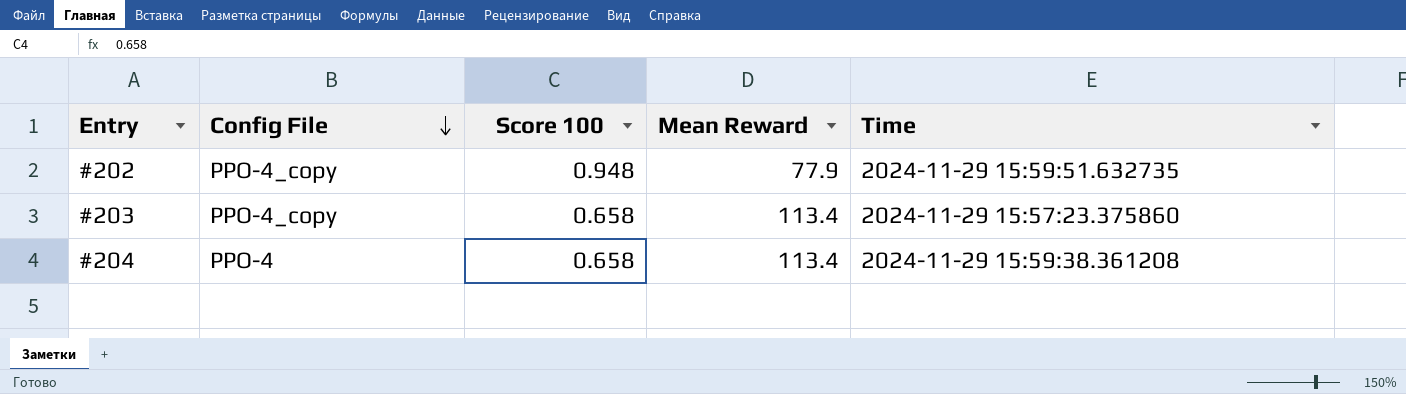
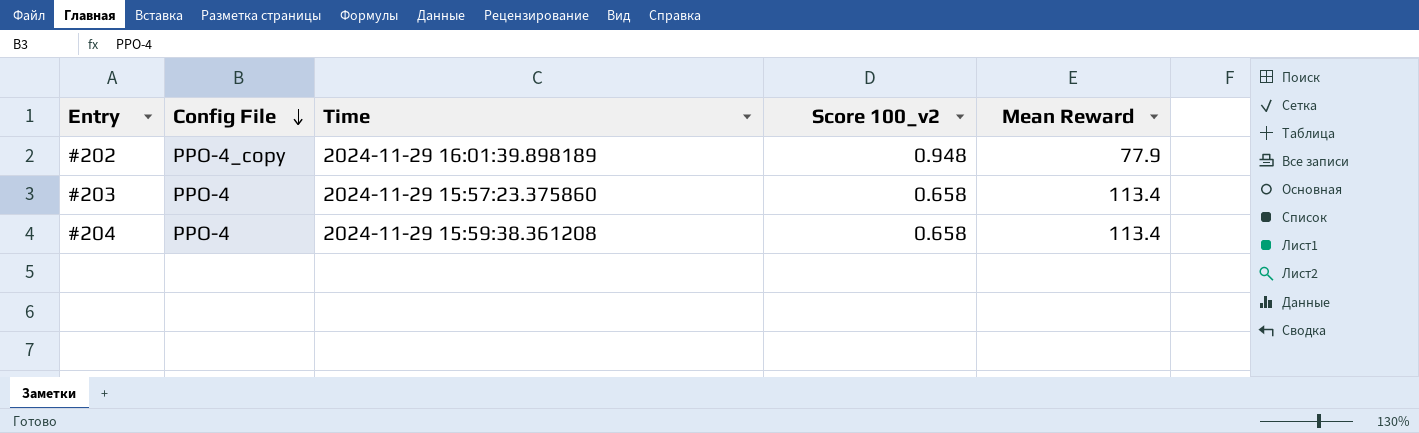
column Time | position: 5 -> 3
column name: Score 100 -> Score 100_v2
#202 | Time: 2024-11-29 15:59:51.632735 -> 2024-11-29 16:01:39.898189
#203 | Config File: PPO-4_copy -> PPO-4

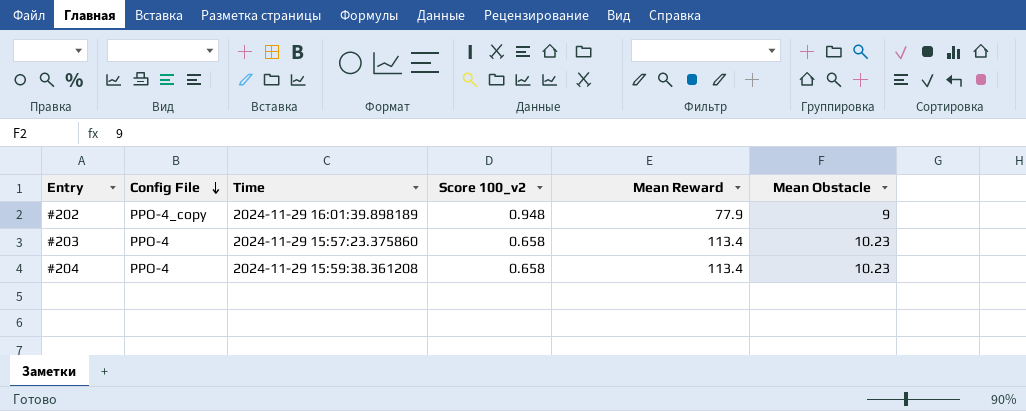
column Mean Obstacle | position: none -> 6

